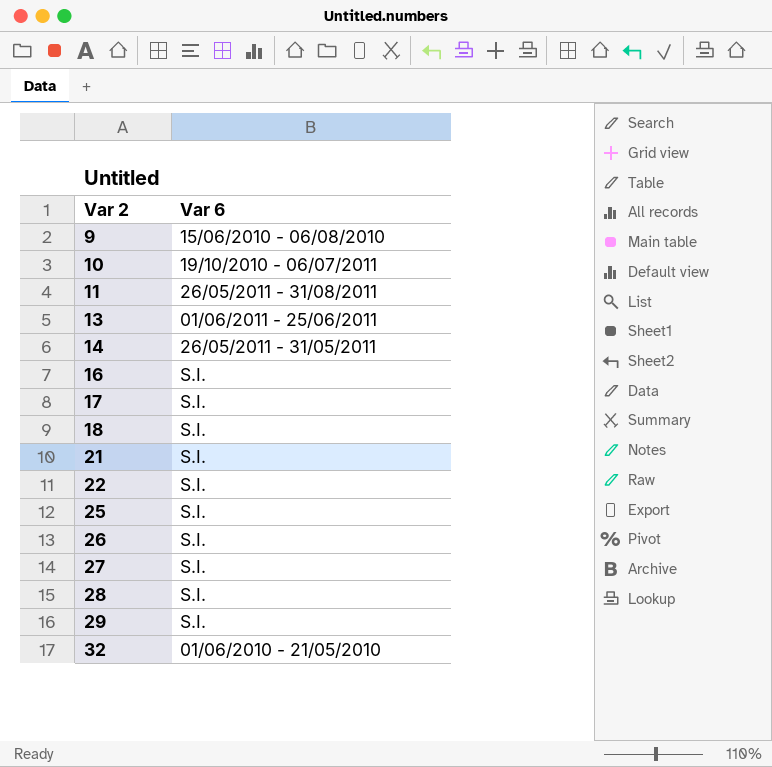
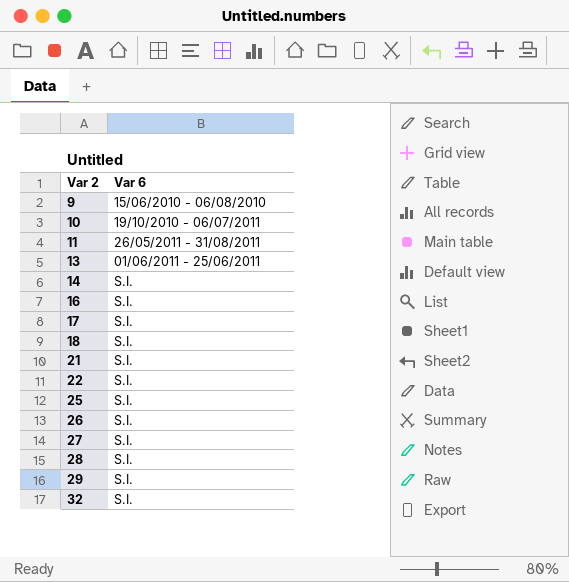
14 | Var 6: 26/05/2011 - 31/05/2011 -> S.I.
32 | Var 6: 01/06/2010 - 21/05/2010 -> S.I.

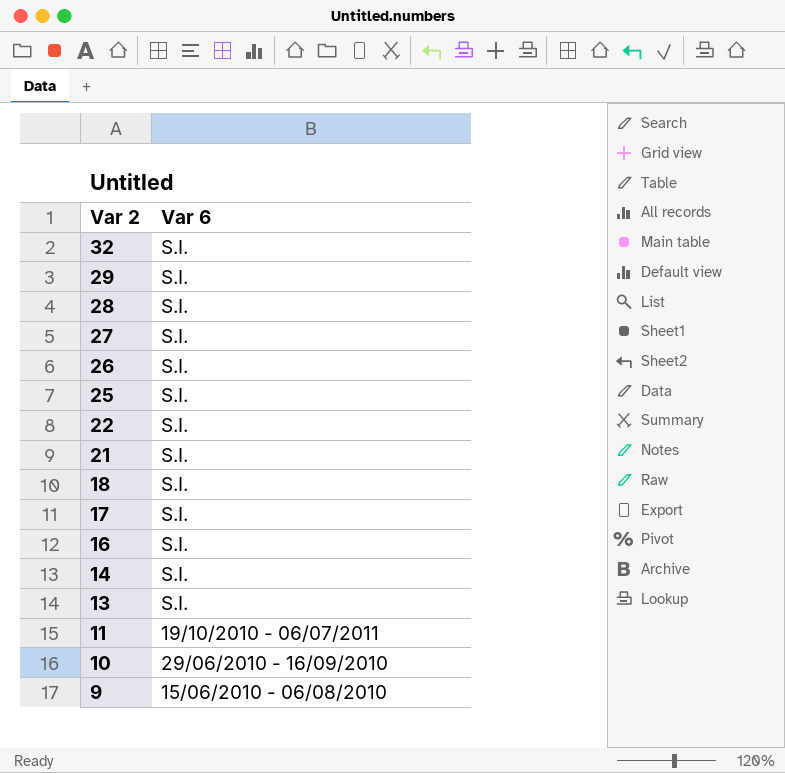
row order: Var 2 ascending -> Var 2 descending
13 | Var 6: 01/06/2011 - 25/06/2011 -> S.I.
11 | Var 6: 26/05/2011 - 31/08/2011 -> 19/10/2010 - 06/07/2011
10 | Var 6: 19/10/2010 - 06/07/2011 -> 29/06/2010 - 16/09/2010

